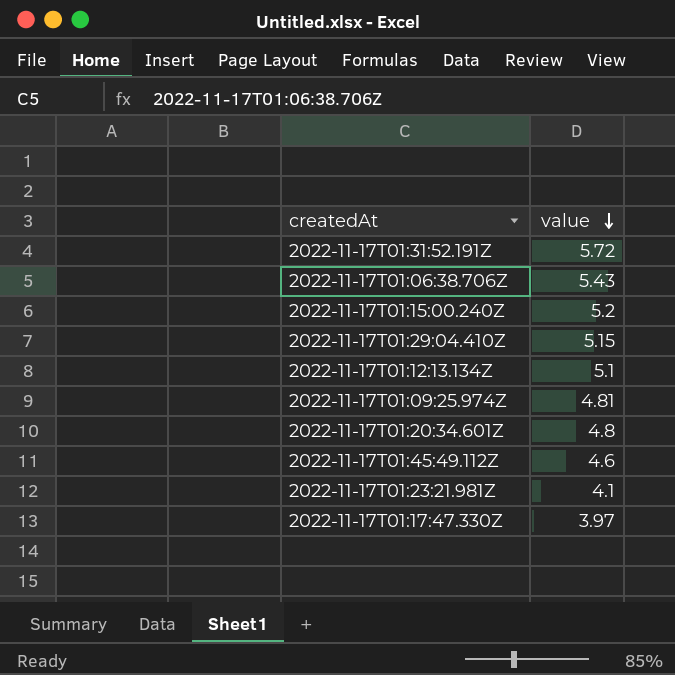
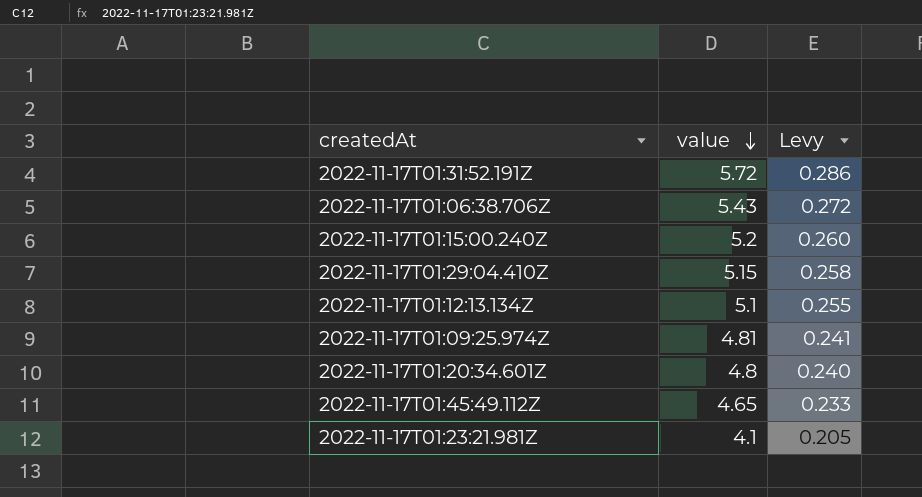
column Levy | formula: none -> [value] * 0.05
row 2022-11-17T01:17:47.330Z: 3.97 -> none
2022-11-17T01:45:49.112Z | value: 4.6 -> 4.65

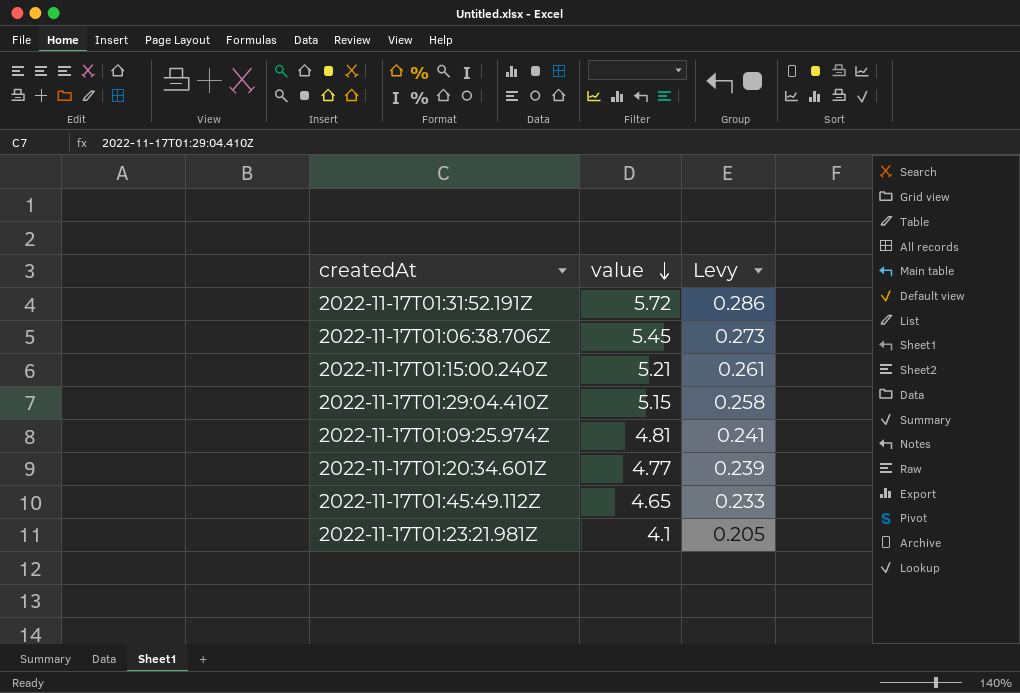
row 2022-11-17T01:12:13.134Z: 5.1 | 0.255 -> none
2022-11-17T01:06:38.706Z | value: 5.43 -> 5.45
2022-11-17T01:06:38.706Z | Levy: 0.272 -> 0.273
2022-11-17T01:15:00.240Z | value: 5.2 -> 5.21
2022-11-17T01:15:00.240Z | Levy: 0.260 -> 0.261
2022-11-17T01:20:34.601Z | value: 4.8 -> 4.77
2022-11-17T01:20:34.601Z | Levy: 0.240 -> 0.239

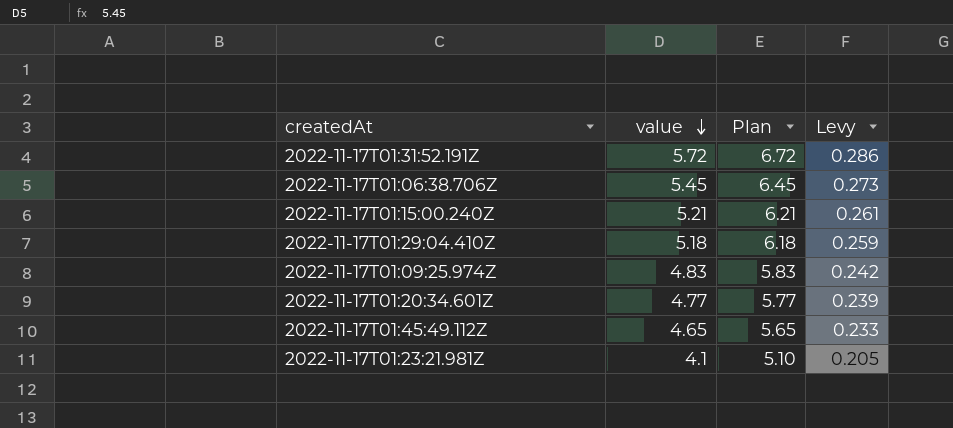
column Plan | formula: none -> [value] + 1
2022-11-17T01:29:04.410Z | value: 5.15 -> 5.18
2022-11-17T01:29:04.410Z | Levy: 0.258 -> 0.259
2022-11-17T01:09:25.974Z | value: 4.81 -> 4.83
2022-11-17T01:09:25.974Z | Levy: 0.241 -> 0.242

